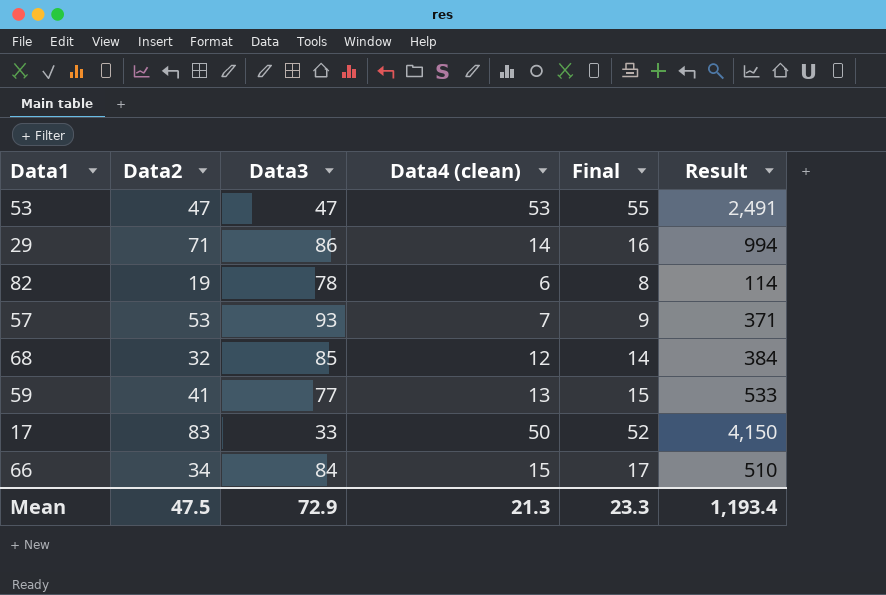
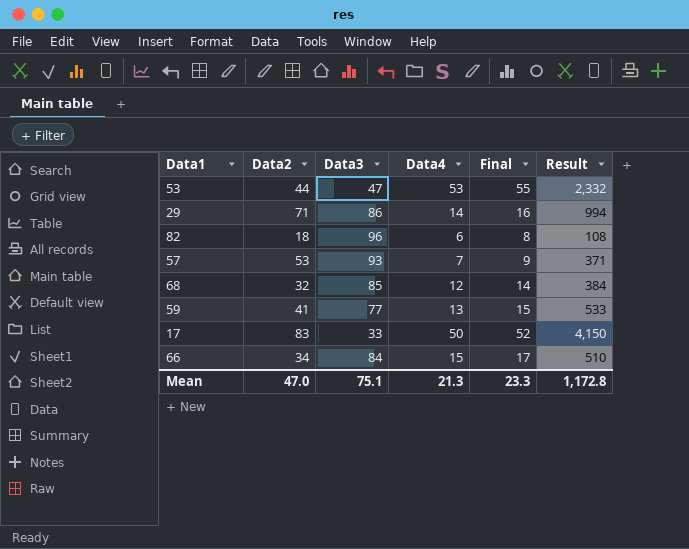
column name: Data4 (clean) -> Data4
53 | Data2: 47 -> 44
53 | Result: 2,491 -> 2,332
82 | Data2: 19 -> 18
82 | Data3: 78 -> 96
82 | Result: 114 -> 108
Mean | Data2: 47.5 -> 47.0
Mean | Data3: 72.9 -> 75.1
Mean | Result: 1,193.4 -> 1,172.8

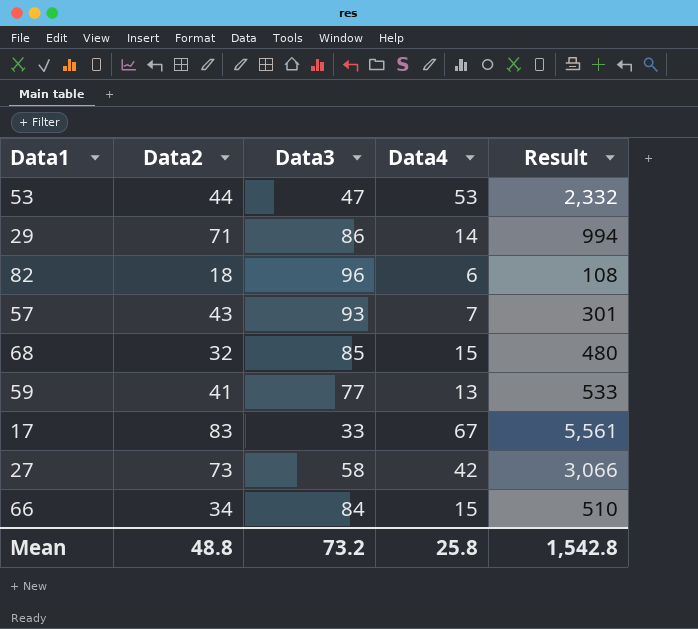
column Final | formula: [Data4] + 2 -> none
57 | Data2: 53 -> 43
57 | Result: 371 -> 301
68 | Data4: 12 -> 15
68 | Result: 384 -> 480
17 | Data4: 50 -> 67
17 | Result: 4,150 -> 5,561
row 27: none -> 73 | 58 | 42 | 3,066
Mean | Data2: 47.0 -> 48.8
Mean | Data3: 75.1 -> 73.2
Mean | Data4: 21.3 -> 25.8
Mean | Result: 1,172.8 -> 1,542.8

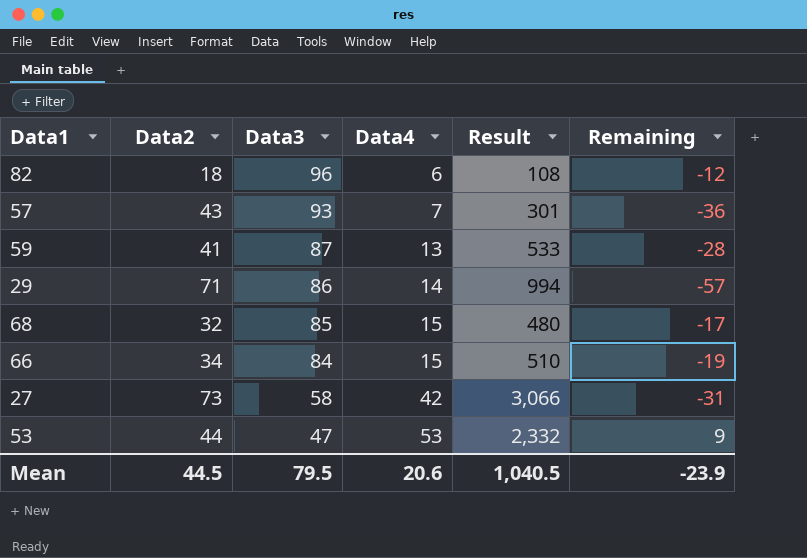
row order: none -> Data3 descending
column Remaining | formula: none -> [Data4] - [Data2]
row 17: 83 | 33 | 67 | 5,561 -> none
59 | Data3: 77 -> 87
Mean | Data2: 48.8 -> 44.5
Mean | Data3: 73.2 -> 79.5
Mean | Data4: 25.8 -> 20.6
Mean | Result: 1,542.8 -> 1,040.5

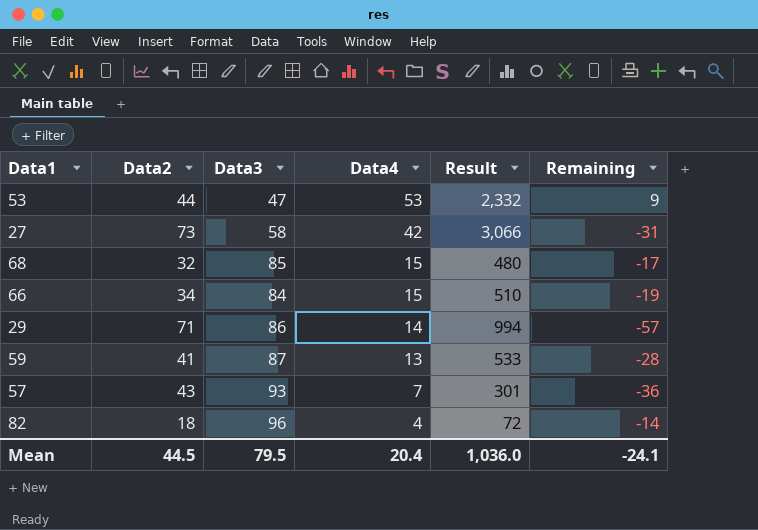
row order: Data3 descending -> Data4 descending
82 | Data4: 6 -> 4
82 | Result: 108 -> 72
82 | Remaining: -12 -> -14
Mean | Data4: 20.6 -> 20.4
Mean | Result: 1,040.5 -> 1,036.0
Mean | Remaining: -23.9 -> -24.1

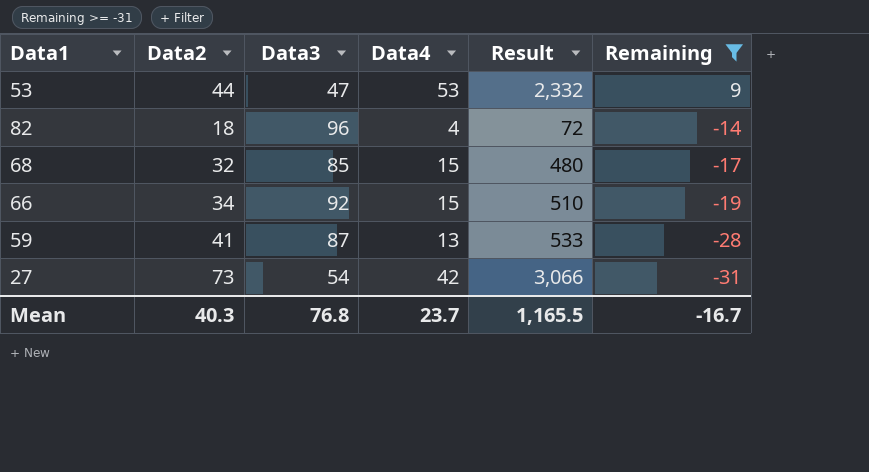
filter: none -> Remaining >= -31
row order: Data4 descending -> Remaining descending
66 | Data3: 84 -> 92
27 | Data3: 58 -> 54
Mean | Data2: 44.5 -> 40.3
Mean | Data3: 79.5 -> 76.8
Mean | Data4: 20.4 -> 23.7
Mean | Result: 1,036.0 -> 1,165.5
Mean | Remaining: -24.1 -> -16.7

